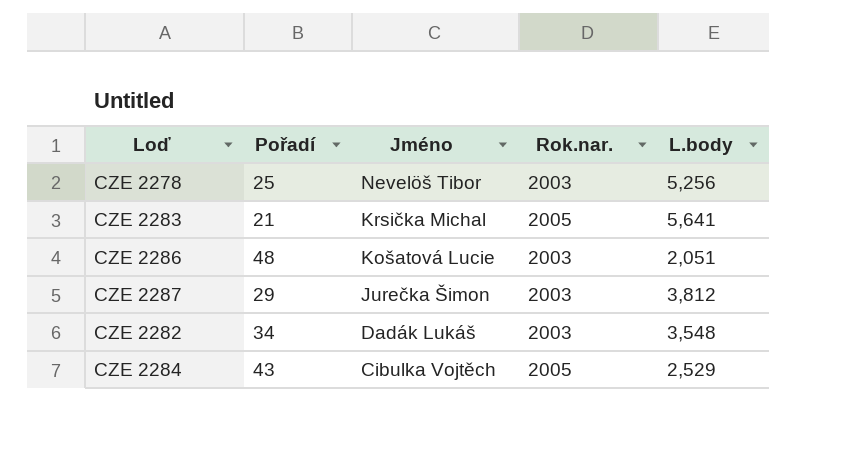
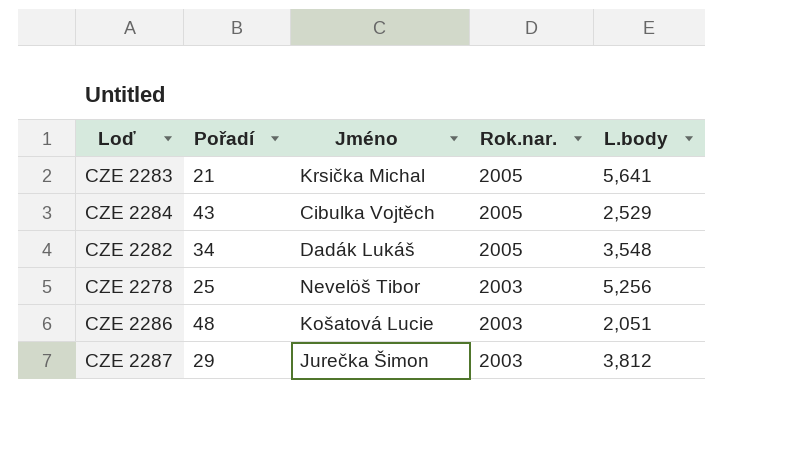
row order: Jméno descending -> Rok.nar. descending
CZE 2282 | Rok.nar.: 2003 -> 2005

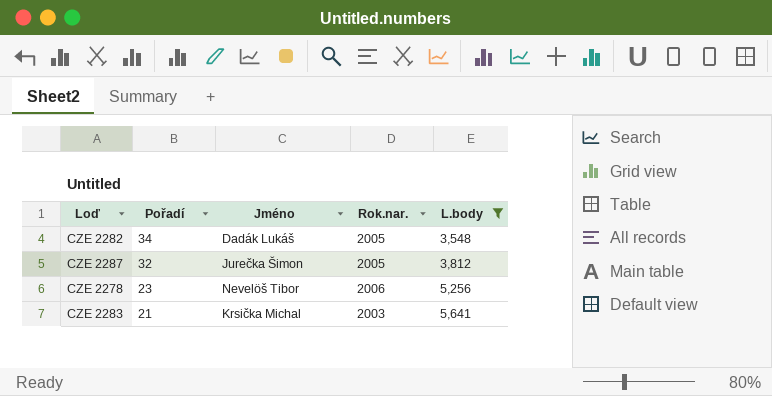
filter: none -> L.body >= 3,548
row order: Rok.nar. descending -> Pořadí descending
CZE 2287 | Pořadí: 29 -> 32
CZE 2287 | Rok.nar.: 2003 -> 2005
CZE 2278 | Pořadí: 25 -> 23
CZE 2278 | Rok.nar.: 2003 -> 2006
CZE 2283 | Rok.nar.: 2005 -> 2003

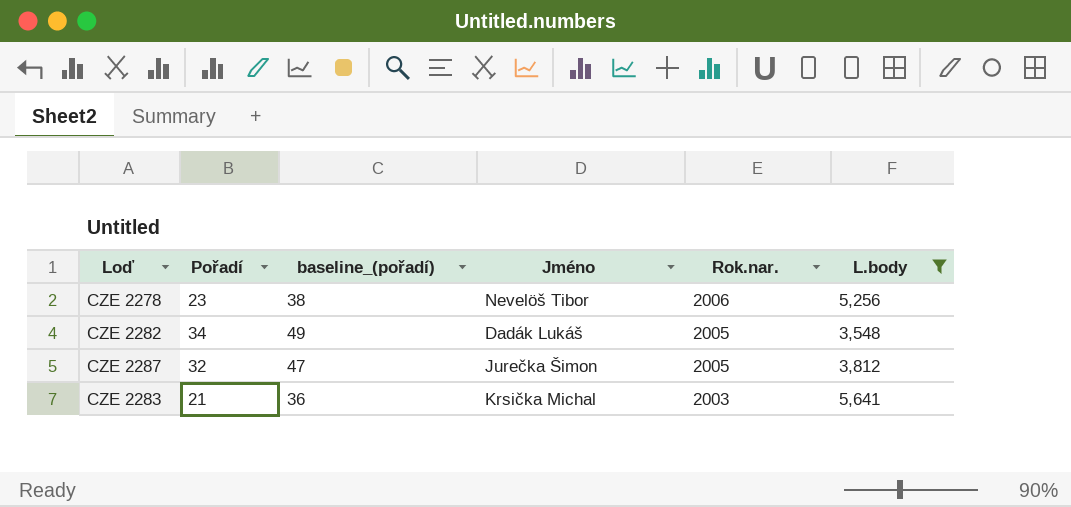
row order: Pořadí descending -> Rok.nar. descending
column baseline_(pořadí) | formula: none -> [Pořadí] + 15

